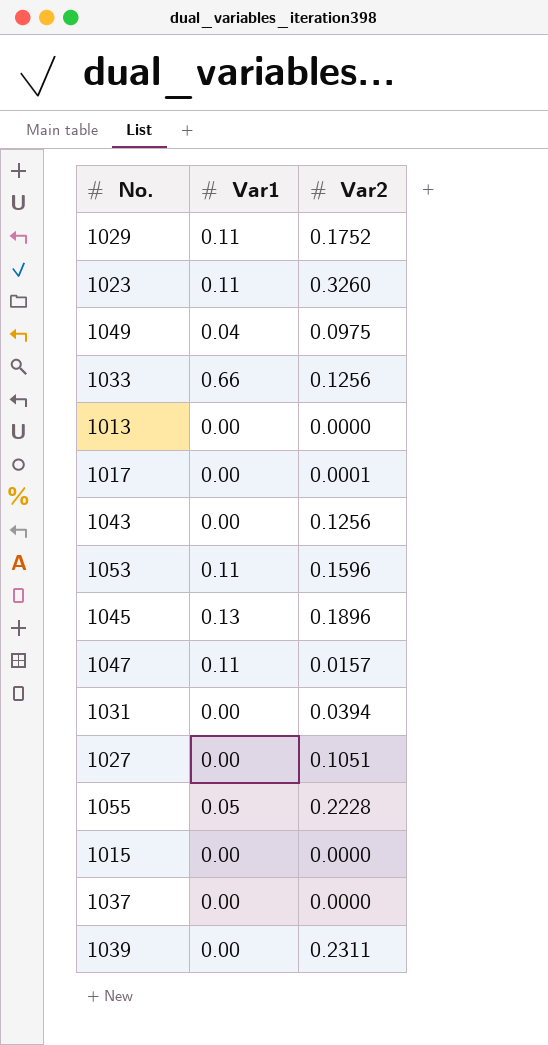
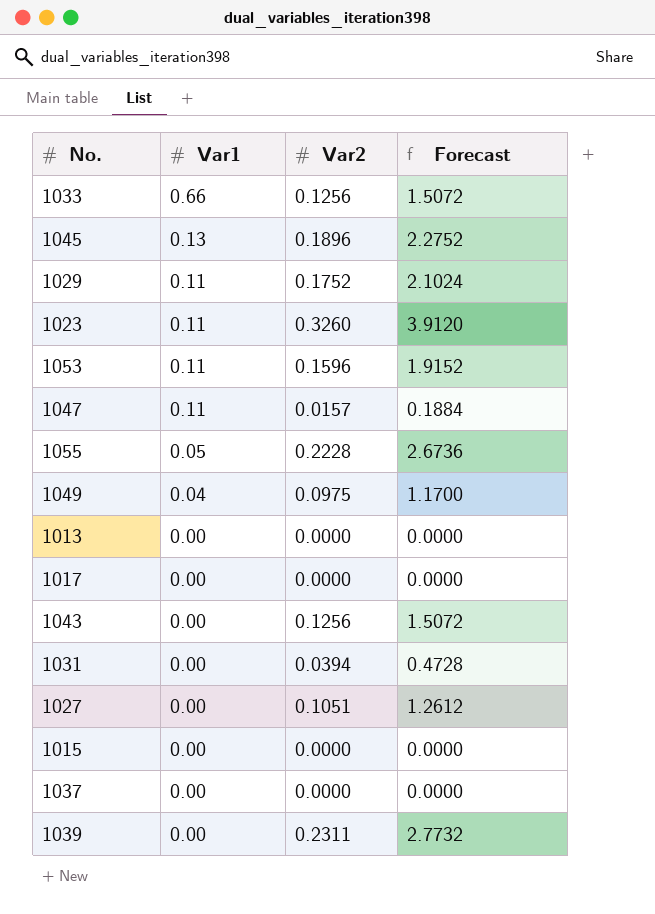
row order: none -> Var1 descending
column Forecast | formula: none -> [Var2] * 12
1017 | Var2: 0.0001 -> 0.0000

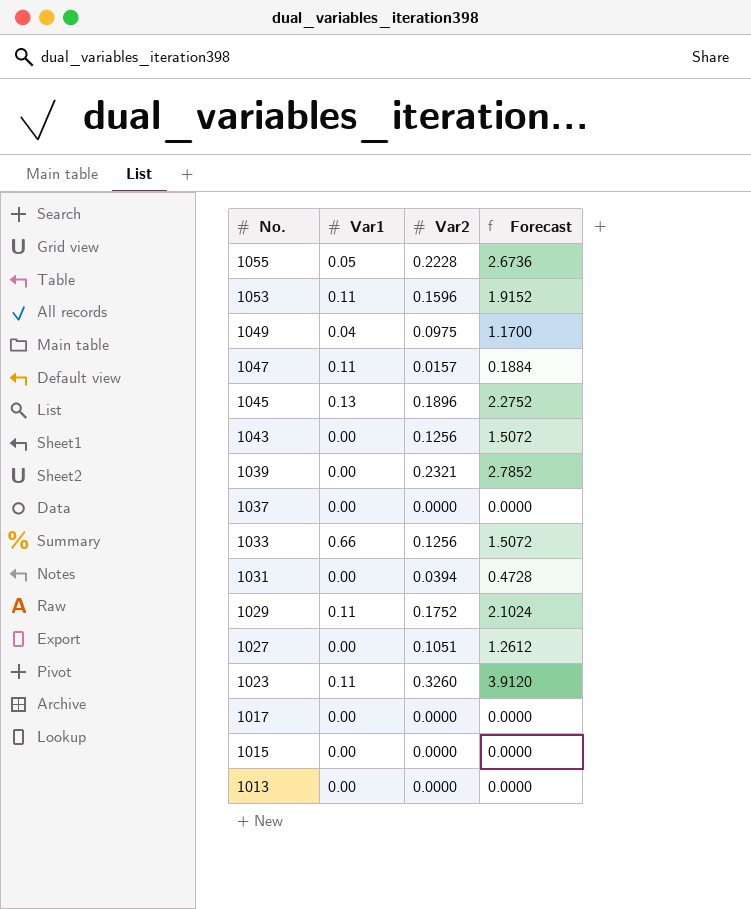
row order: Var1 descending -> No. descending
1039 | Var2: 0.2311 -> 0.2321
1039 | Forecast: 2.7732 -> 2.7852

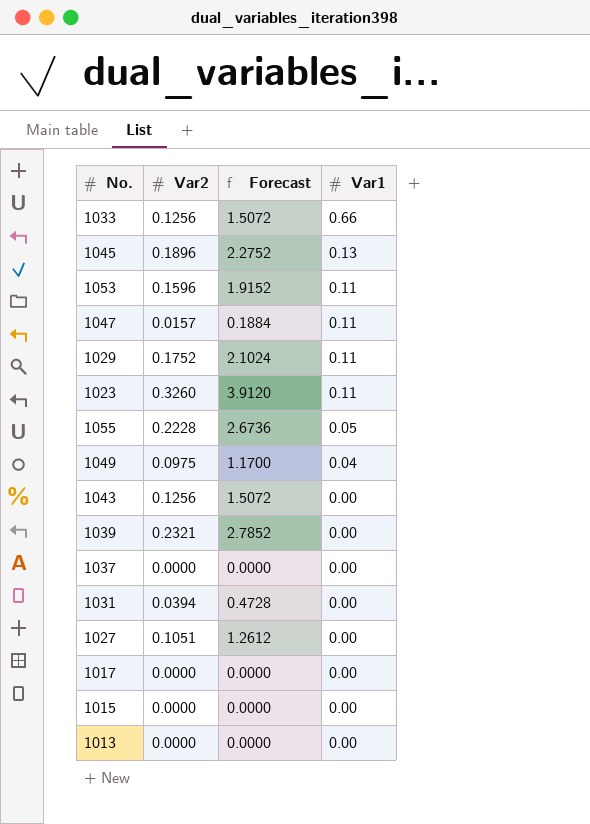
row order: No. descending -> Var1 descending
column Var1 | position: 2 -> 4

